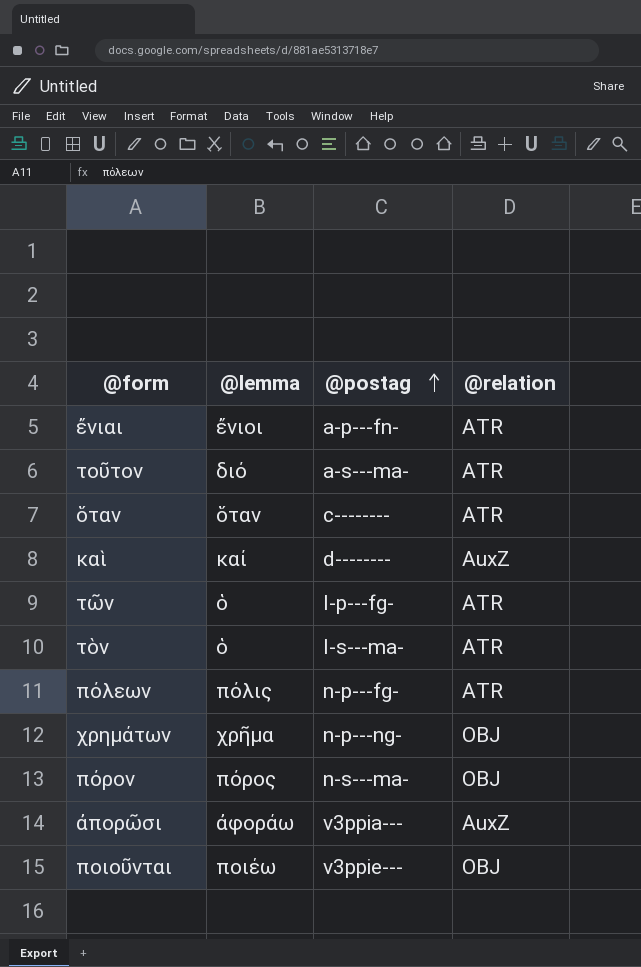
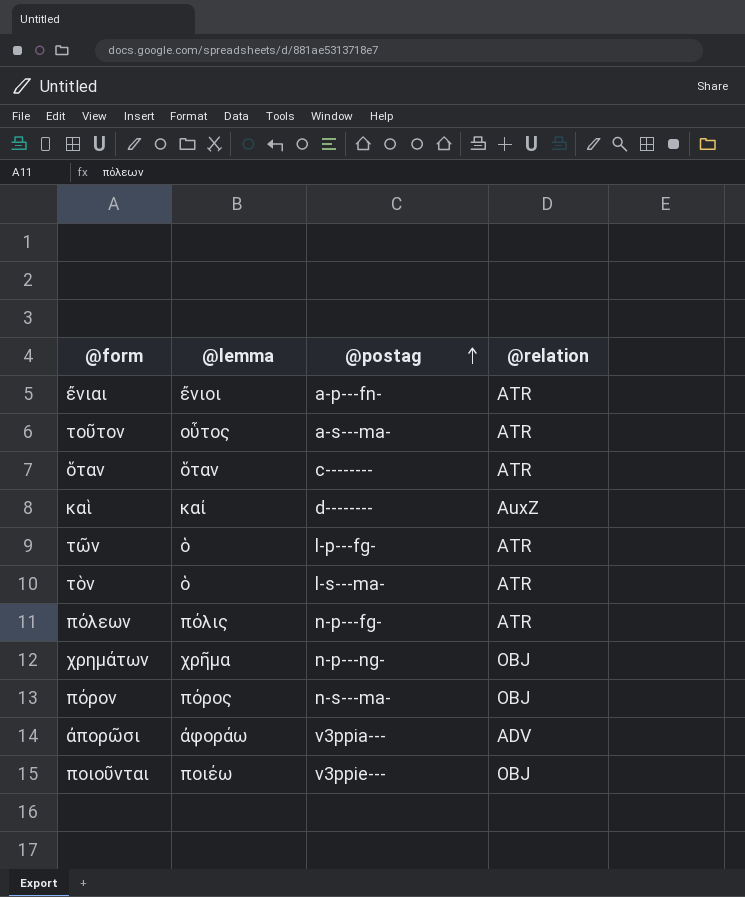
τοῦτον | @lemma: διό -> οὗτος
ἀπορῶσι | @relation: AuxZ -> ADV

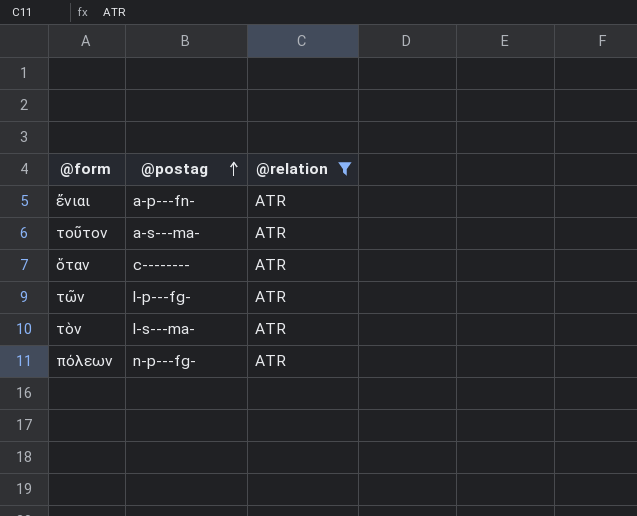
filter: none -> @relation = ATR
column @lemma | position: 2 -> none

